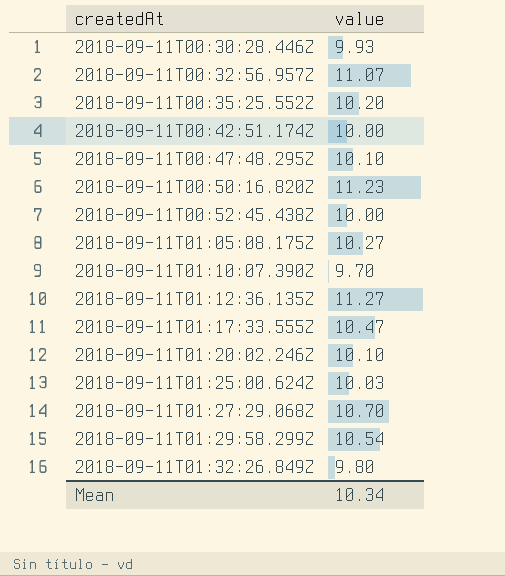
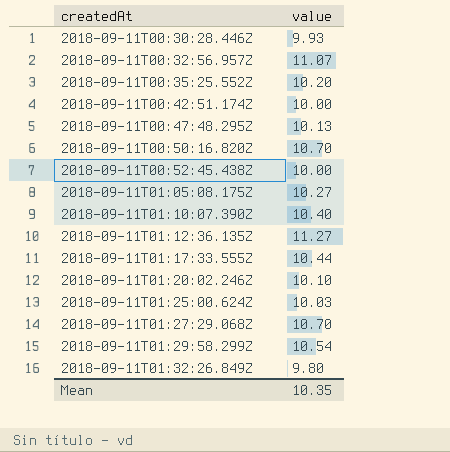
2018-09-11T00:47:48.295Z | value: 10.10 -> 10.13
2018-09-11T00:50:16.820Z | value: 11.23 -> 10.70
2018-09-11T01:10:07.390Z | value: 9.70 -> 10.40
2018-09-11T01:17:33.555Z | value: 10.47 -> 10.44
Mean | value: 10.34 -> 10.35

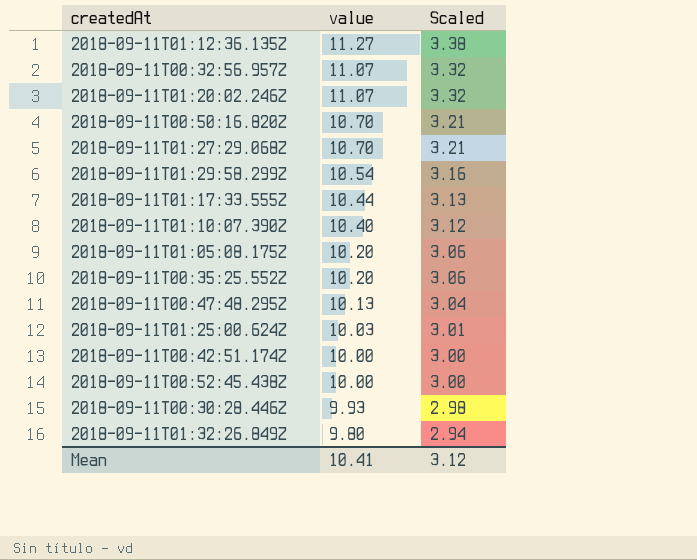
row order: createdAt ascending -> value descending
column Scaled | formula: none -> [value] * 0.3
2018-09-11T01:20:02.246Z | value: 10.10 -> 11.07
2018-09-11T01:05:08.175Z | value: 10.27 -> 10.20
Mean | value: 10.35 -> 10.41

